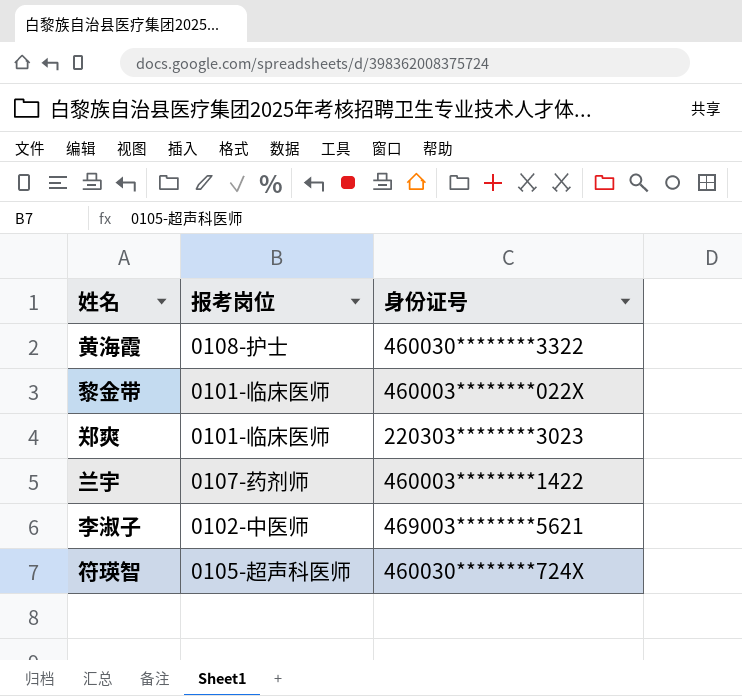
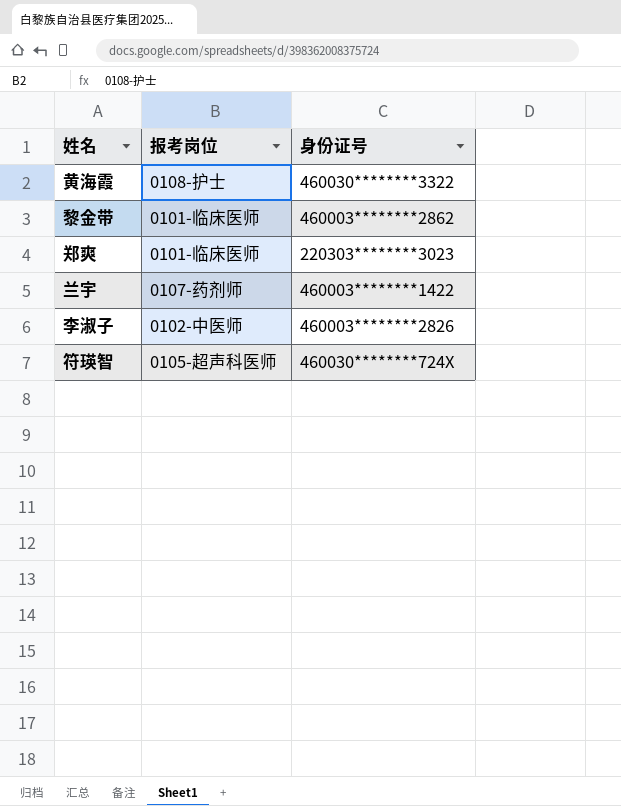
黎金带 | 身份证号: 460003********022X -> 460003********2862
李淑子 | 身份证号: 469003********5621 -> 460003********2826

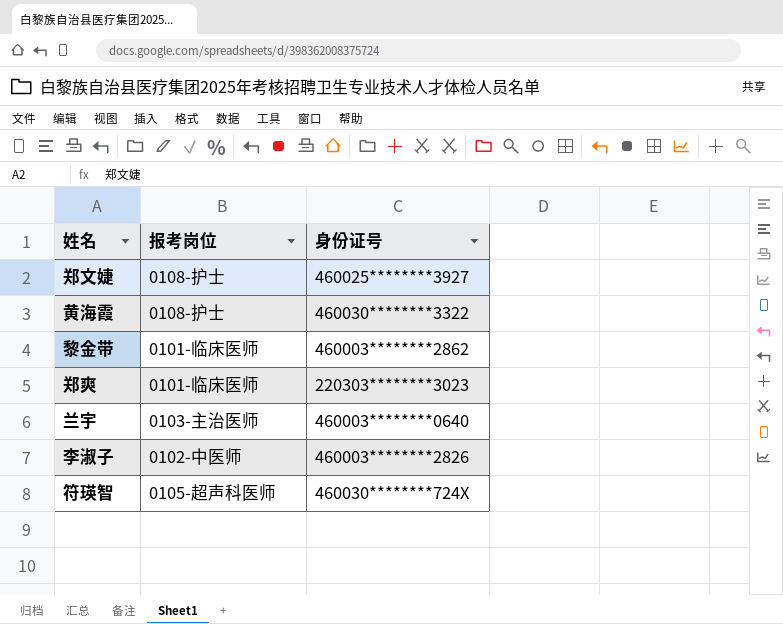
row 郑文婕: none -> 0108-护士 | 460025********3927
兰宇 | 报考岗位: 0107-药剂师 -> 0103-主治医师
兰宇 | 身份证号: 460003********1422 -> 460003********0640

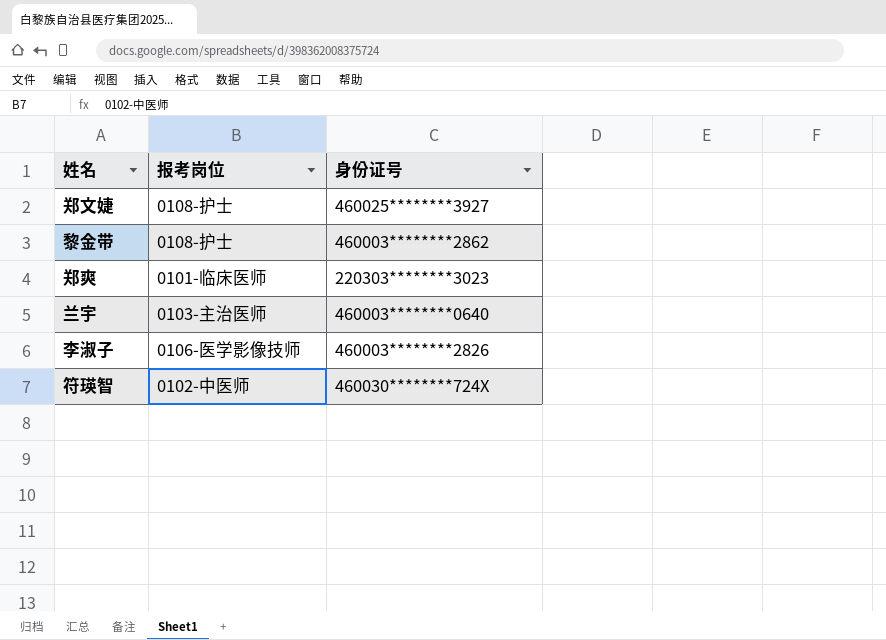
row 黄海霞: 0108-护士 | 460030********3322 -> none
黎金带 | 报考岗位: 0101-临床医师 -> 0108-护士
李淑子 | 报考岗位: 0102-中医师 -> 0106-医学影像技师
符瑛智 | 报考岗位: 0105-超声科医师 -> 0102-中医师

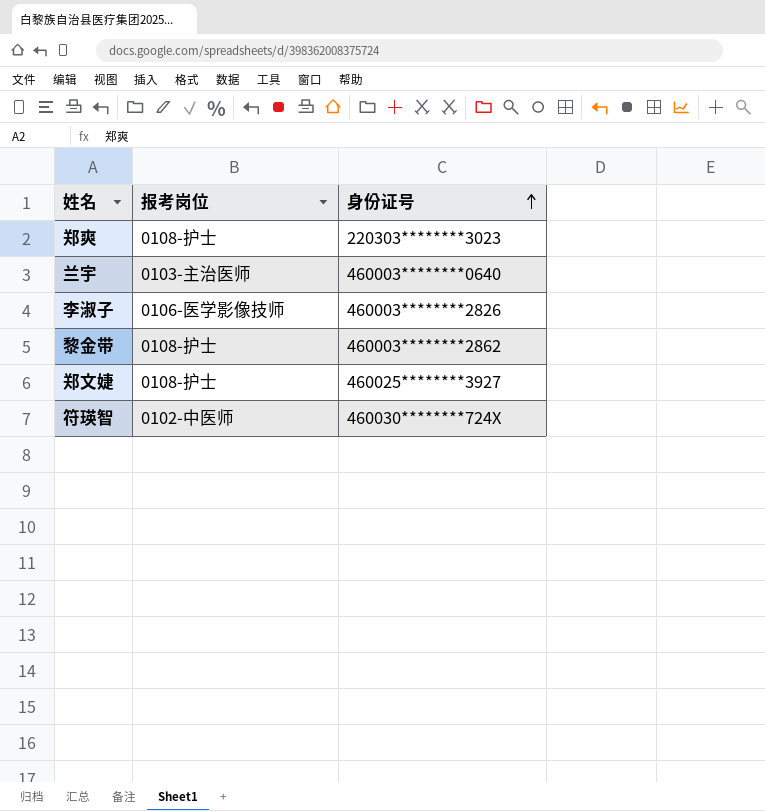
row order: none -> 身份证号 ascending
郑爽 | 报考岗位: 0101-临床医师 -> 0108-护士

